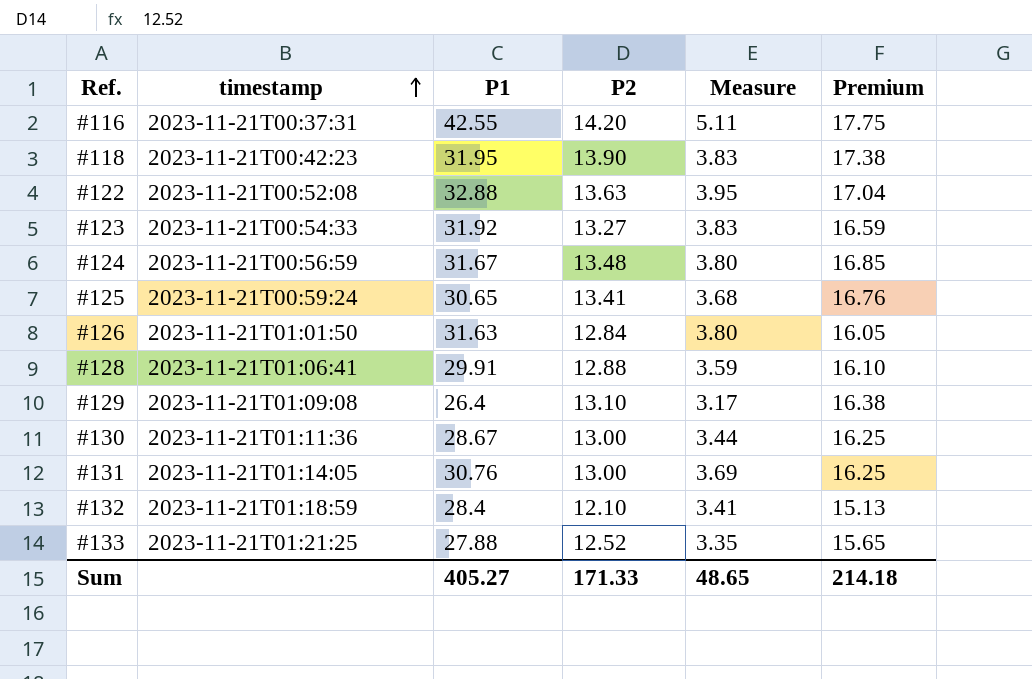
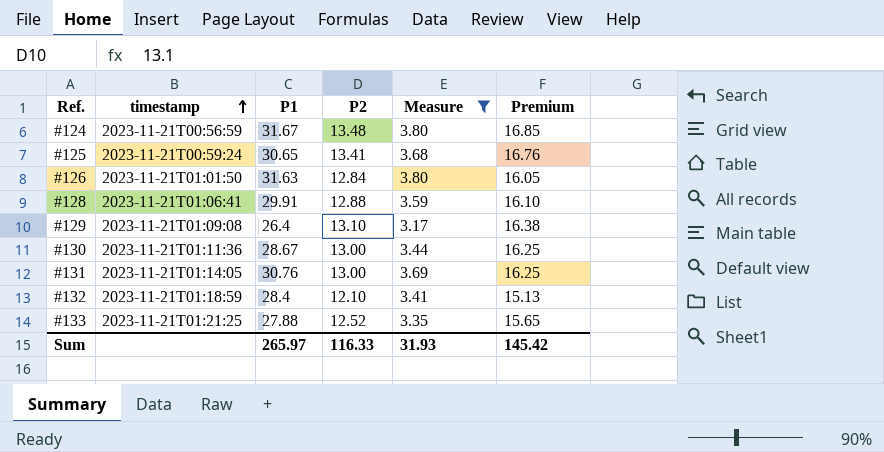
filter: none -> Measure <= 3.80
Sum | P1: 405.27 -> 265.97
Sum | P2: 171.33 -> 116.33
Sum | Measure: 48.65 -> 31.93
Sum | Premium: 214.18 -> 145.42

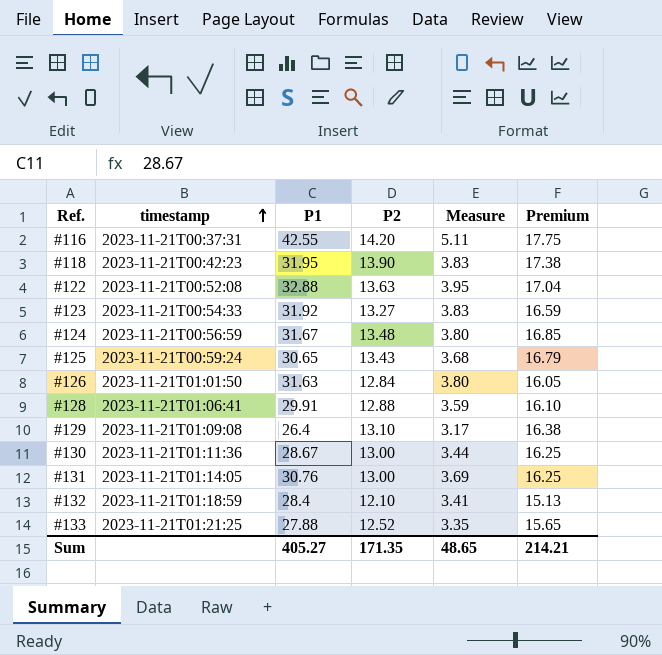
filter: Measure <= 3.80 -> none
#125 | P2: 13.41 -> 13.43
#125 | Premium: 16.76 -> 16.79
Sum | P1: 265.97 -> 405.27
Sum | P2: 116.33 -> 171.35
Sum | Measure: 31.93 -> 48.65
Sum | Premium: 145.42 -> 214.21

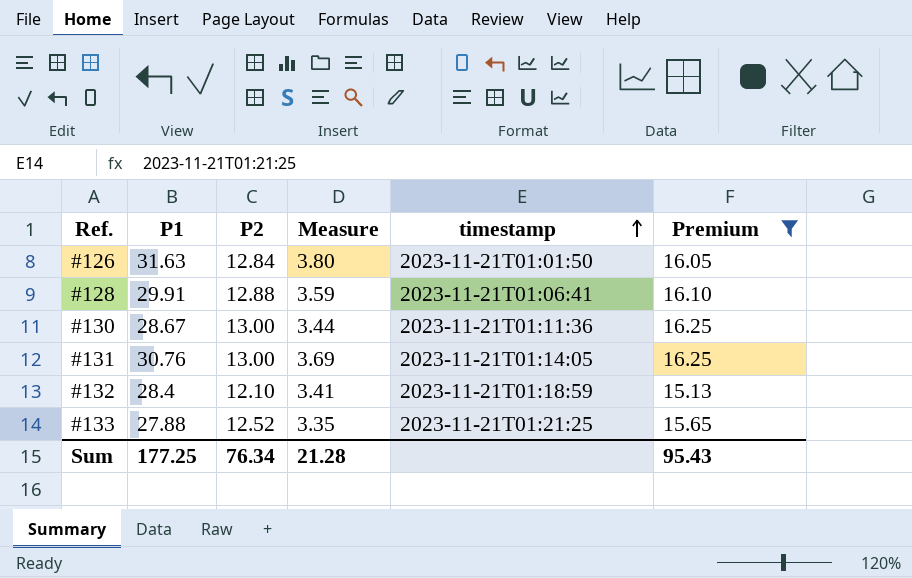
filter: none -> Premium <= 16.25
column timestamp | position: 2 -> 5
Sum | P1: 405.27 -> 177.25
Sum | P2: 171.35 -> 76.34
Sum | Measure: 48.65 -> 21.28
Sum | Premium: 214.21 -> 95.43

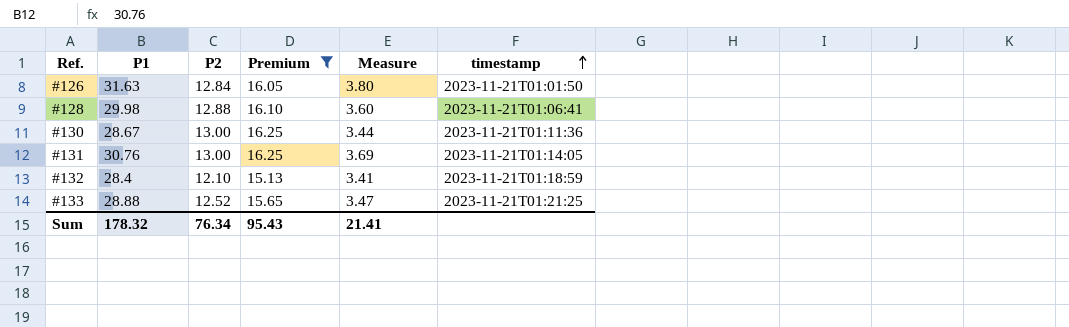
column Premium | position: 6 -> 4
#128 | P1: 29.91 -> 29.98
#128 | Measure: 3.59 -> 3.60
#133 | P1: 27.88 -> 28.88
#133 | Measure: 3.35 -> 3.47
Sum | P1: 177.25 -> 178.32
Sum | Measure: 21.28 -> 21.41

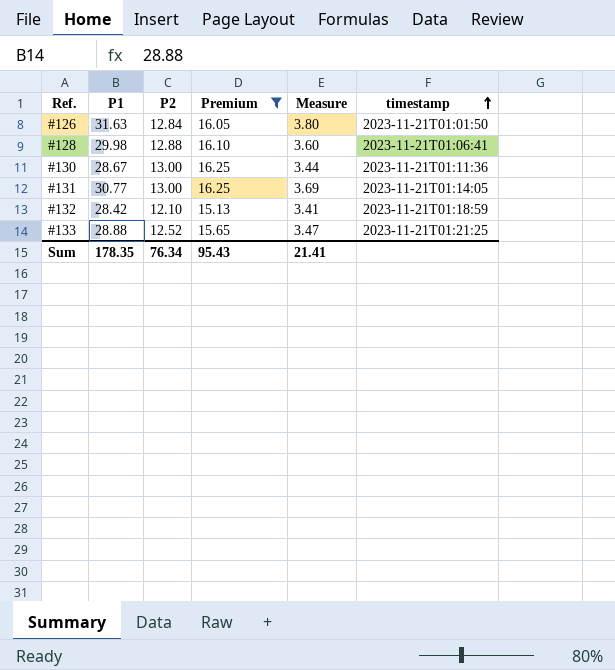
#131 | P1: 30.76 -> 30.77
#132 | P1: 28.4 -> 28.42
Sum | P1: 178.32 -> 178.35

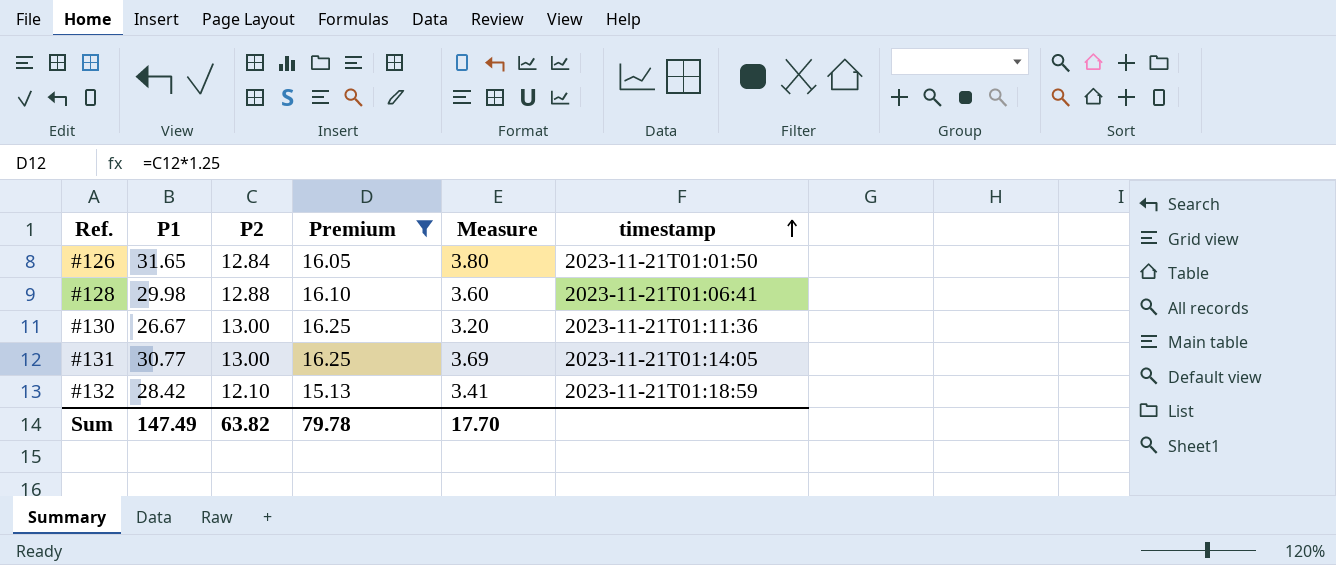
row #133: 28.88 | 12.52 | 15.65 | 3.47 | 2023-11-21T01:21:25 -> none
#126 | P1: 31.63 -> 31.65
#130 | P1: 28.67 -> 26.67
#130 | Measure: 3.44 -> 3.20
Sum | P1: 178.35 -> 147.49
Sum | P2: 76.34 -> 63.82
Sum | Premium: 95.43 -> 79.78
Sum | Measure: 21.41 -> 17.70

